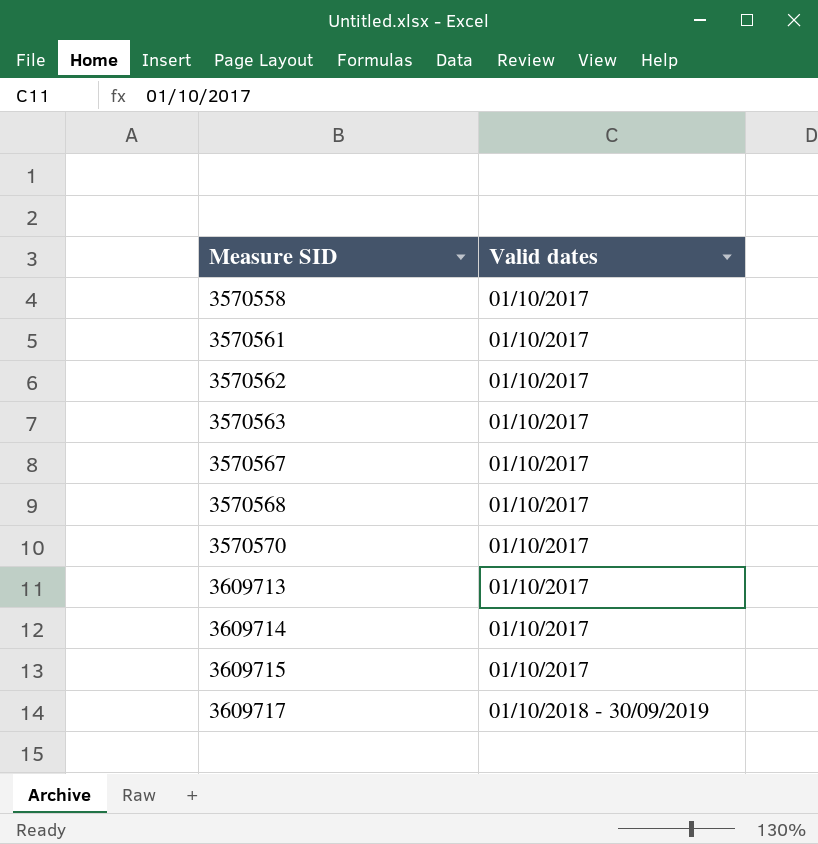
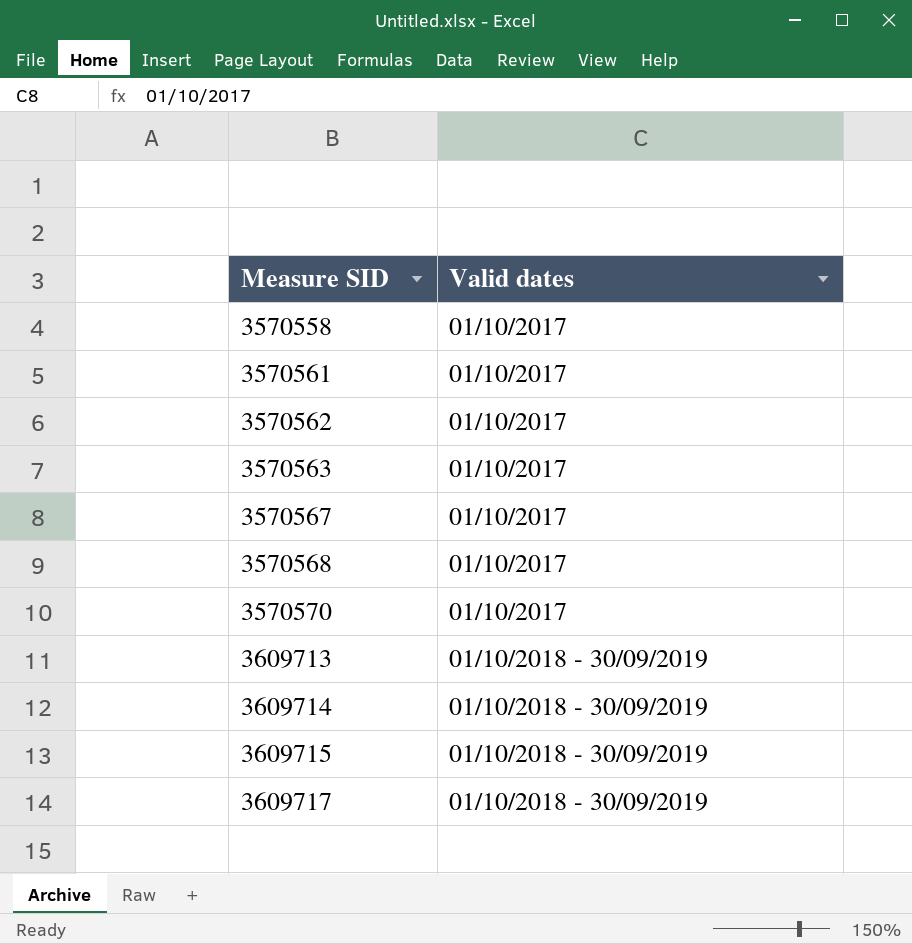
3609713 | Valid dates: 01/10/2017 -> 01/10/2018 - 30/09/2019
3609714 | Valid dates: 01/10/2017 -> 01/10/2018 - 30/09/2019
3609715 | Valid dates: 01/10/2017 -> 01/10/2018 - 30/09/2019

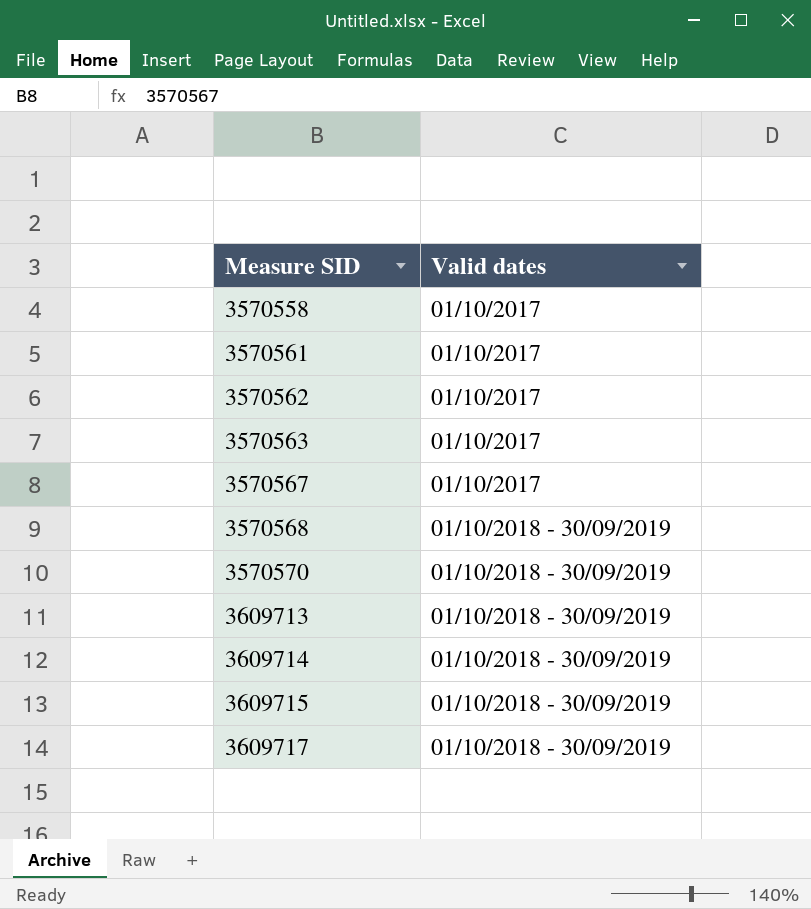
3570568 | Valid dates: 01/10/2017 -> 01/10/2018 - 30/09/2019
3570570 | Valid dates: 01/10/2017 -> 01/10/2018 - 30/09/2019

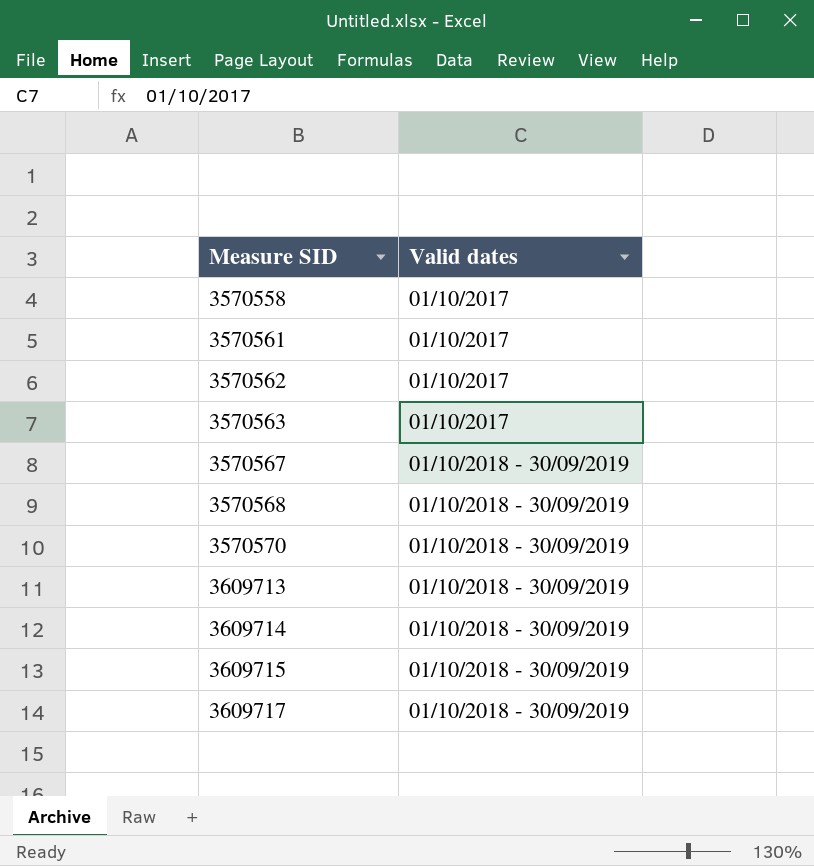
3570567 | Valid dates: 01/10/2017 -> 01/10/2018 - 30/09/2019

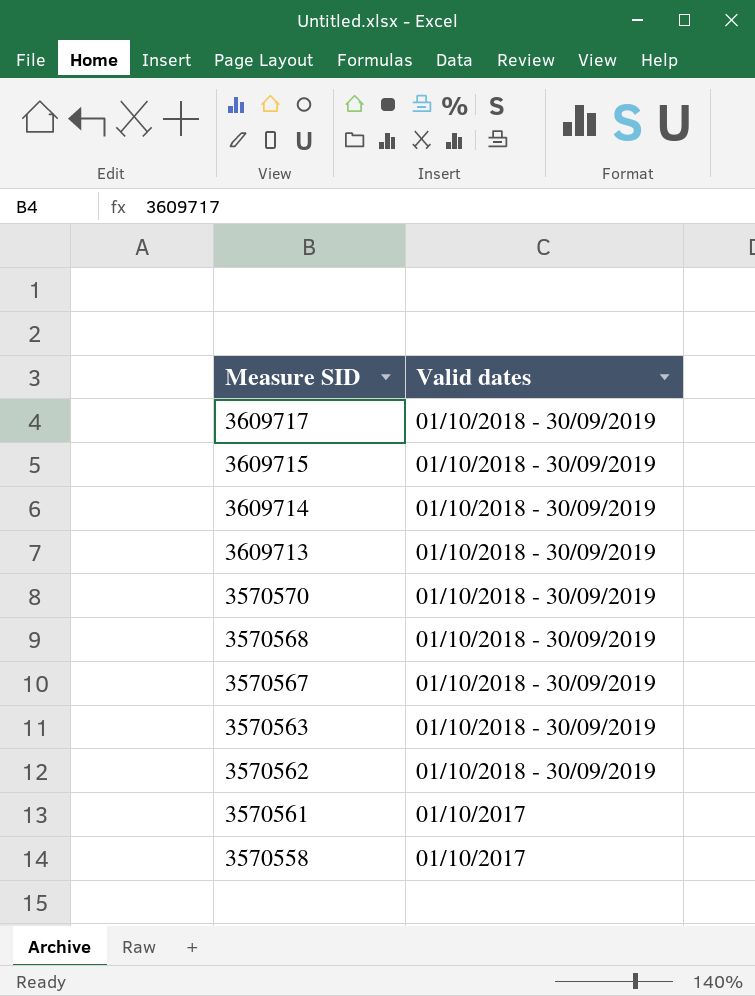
row order: Measure SID ascending -> Measure SID descending
3570563 | Valid dates: 01/10/2017 -> 01/10/2018 - 30/09/2019
3570562 | Valid dates: 01/10/2017 -> 01/10/2018 - 30/09/2019

